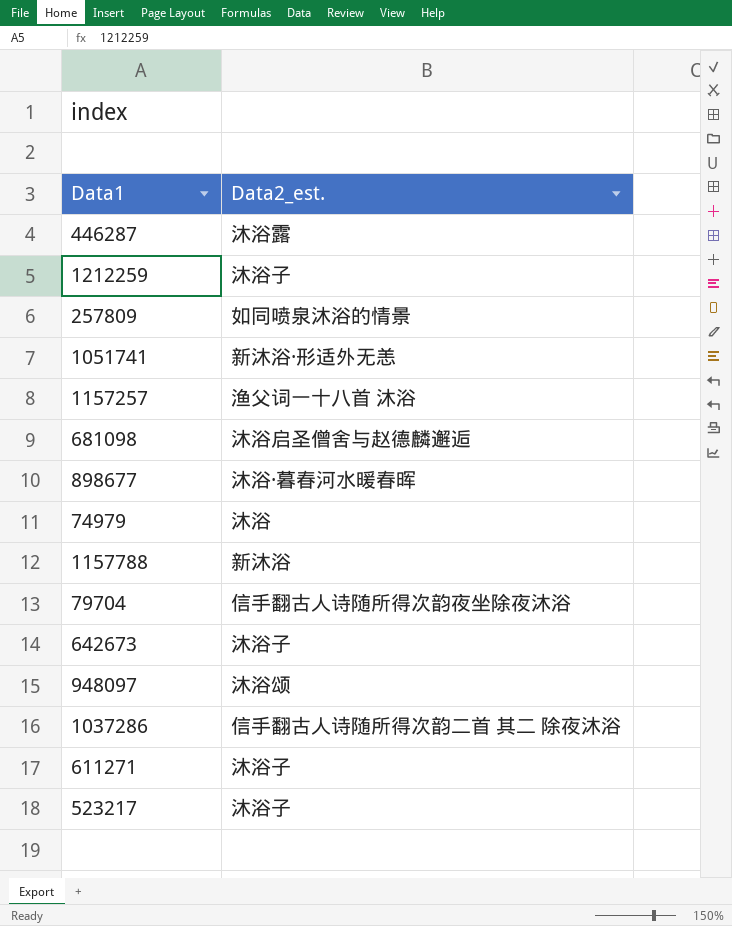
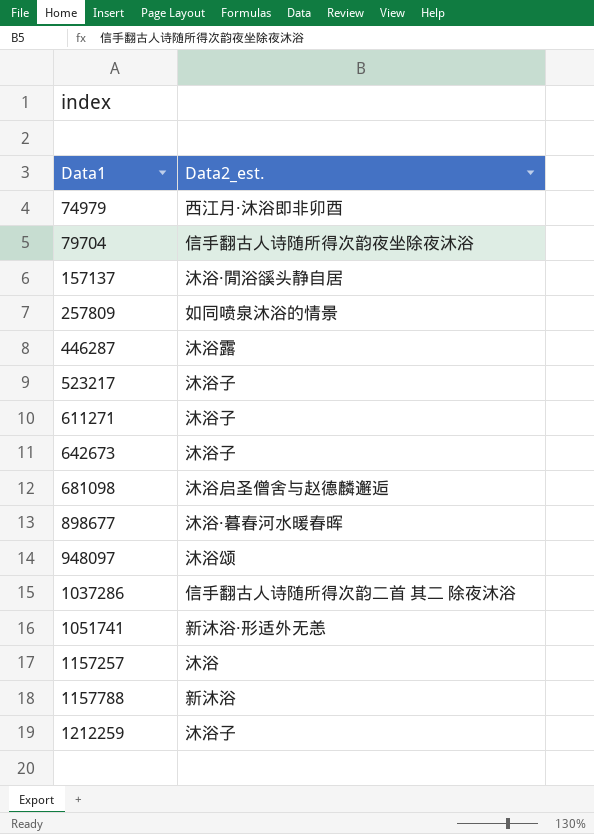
row order: none -> Data1 ascending
74979 | Data2_est.: 沐浴 -> 西江月·沐浴即非卯酉
row 157137: none -> 沐浴·閒浴豀头静自居
1157257 | Data2_est.: 渔父词一十八首 沐浴 -> 沐浴

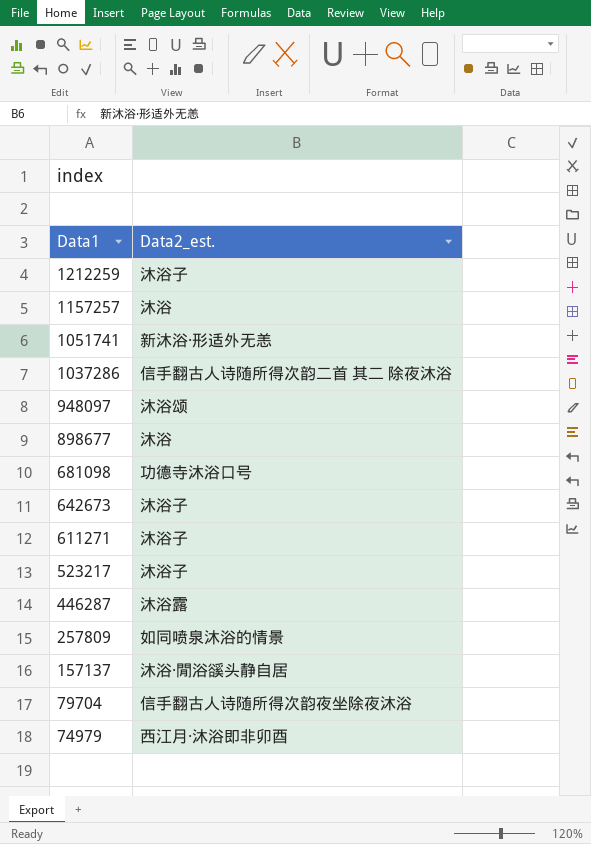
row order: Data1 ascending -> Data1 descending
row 1157788: 新沐浴 -> none
898677 | Data2_est.: 沐浴·暮春河水暖春晖 -> 沐浴
681098 | Data2_est.: 沐浴启圣僧舍与赵德麟邂逅 -> 功德寺沐浴口号

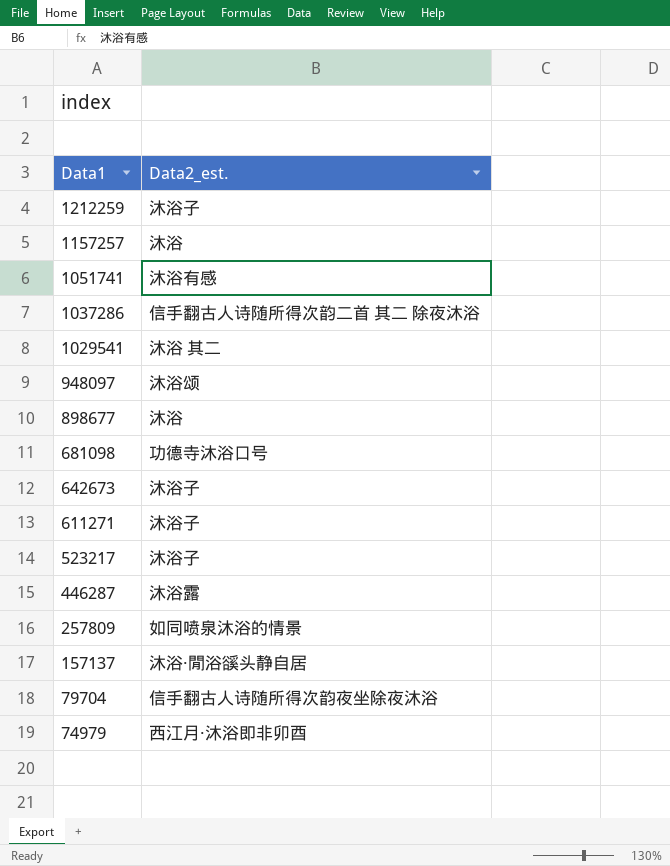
1051741 | Data2_est.: 新沐浴·形适外无恙 -> 沐浴有感
row 1029541: none -> 沐浴 其二

